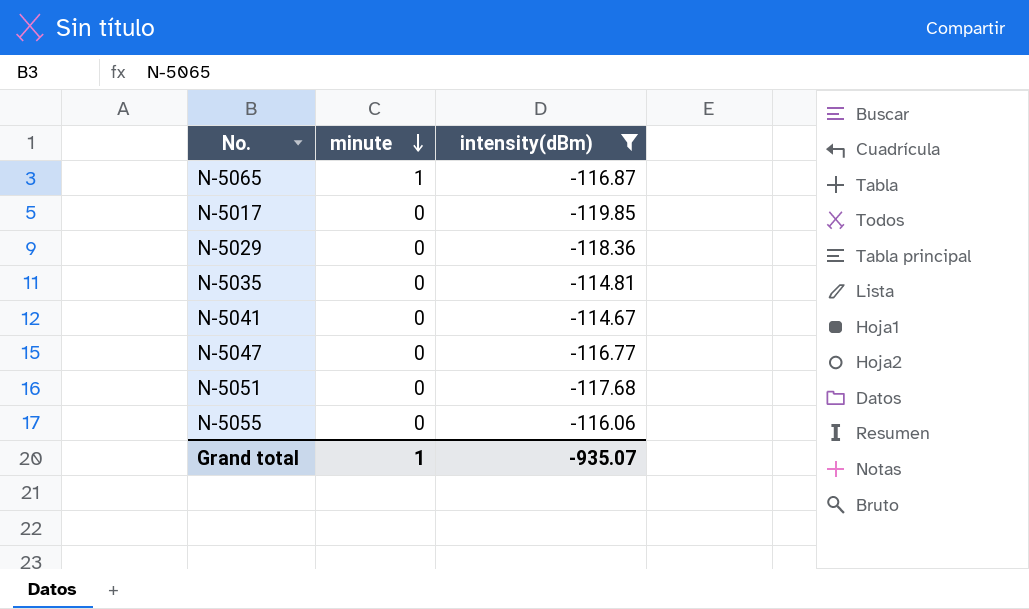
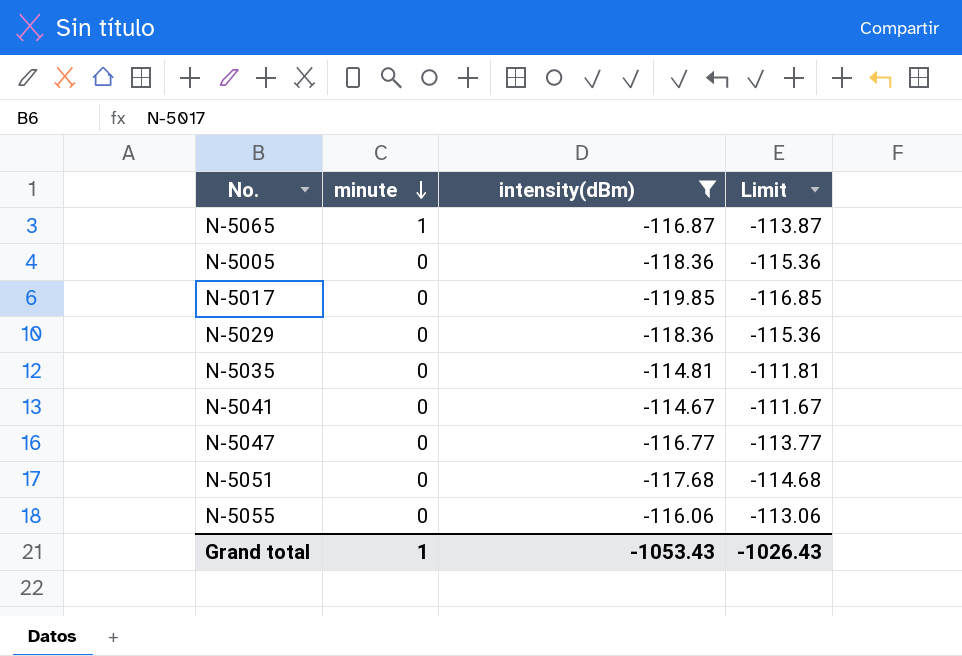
column Limit | formula: none -> [intensity(dBm)] + 3
row N-5005: none -> 0 | -118.36 | -115.36
Grand total | intensity(dBm): -935.07 -> -1053.43

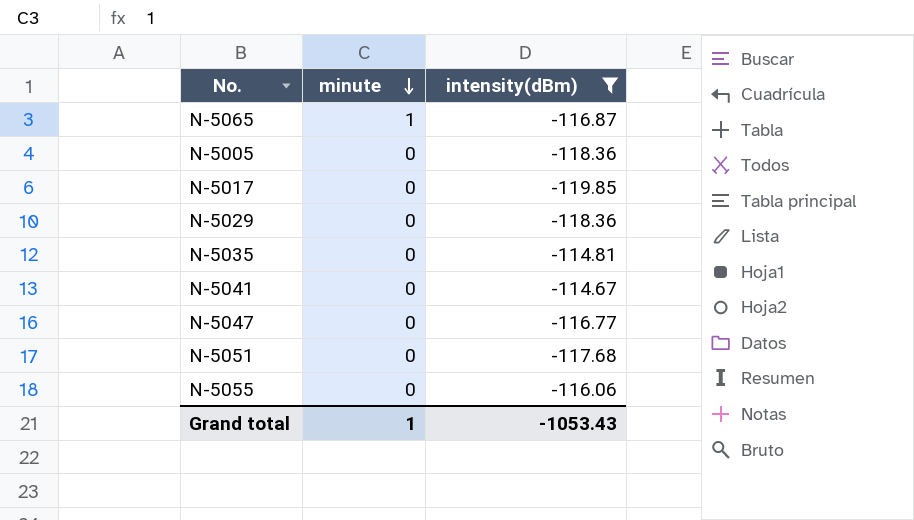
column Limit | formula: [intensity(dBm)] + 3 -> none

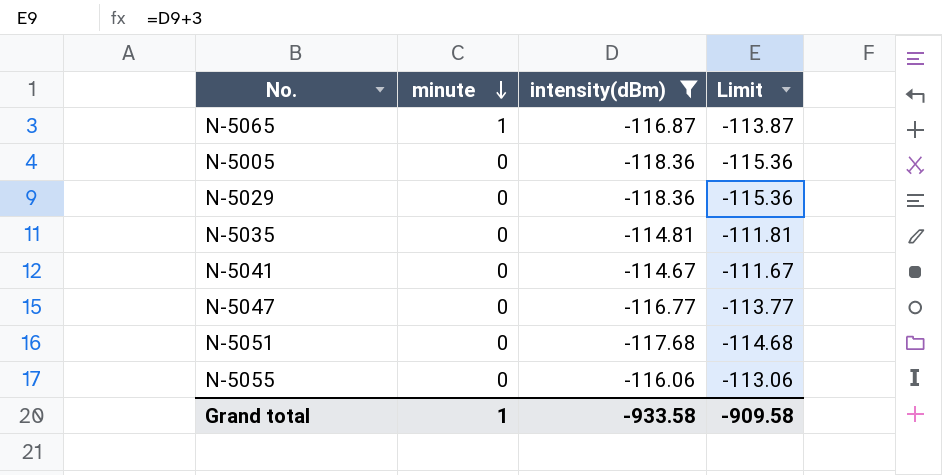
column Limit | formula: none -> [intensity(dBm)] + 3
row N-5017: 0 | -119.85 -> none
Grand total | intensity(dBm): -1053.43 -> -933.58

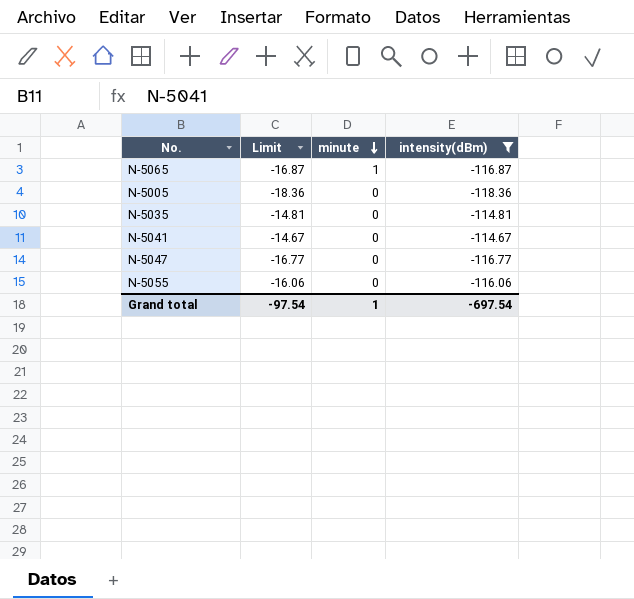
column Limit | formula: [intensity(dBm)] + 3 -> [intensity(dBm)] + 100
column Limit | position: 4 -> 2
row N-5029: 0 | -118.36 | -115.36 -> none
row N-5051: 0 | -117.68 | -114.68 -> none
Grand total | Limit: -909.58 -> -97.54
Grand total | intensity(dBm): -933.58 -> -697.54

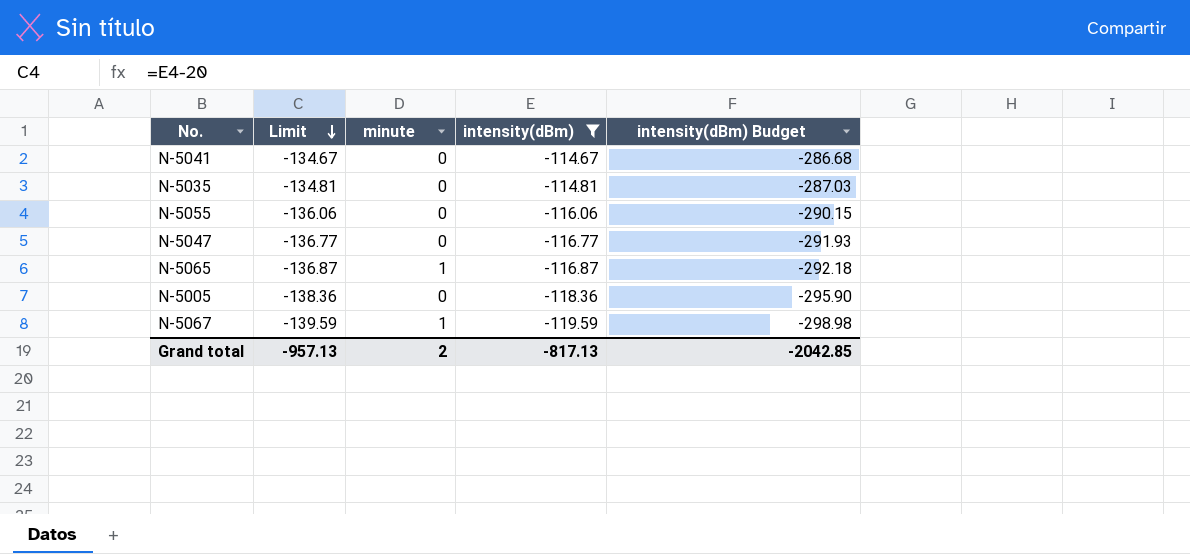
row order: minute descending -> Limit descending
column Limit | formula: [intensity(dBm)] + 100 -> [intensity(dBm)] - 20
column intensity(dBm) Budget | formula: none -> [intensity(dBm)] * 2.5
row N-5067: none -> -139.59 | 1 | -119.59 | -298.98
Grand total | Limit: -97.54 -> -957.13
Grand total | minute: 1 -> 2
Grand total | intensity(dBm): -697.54 -> -817.13

